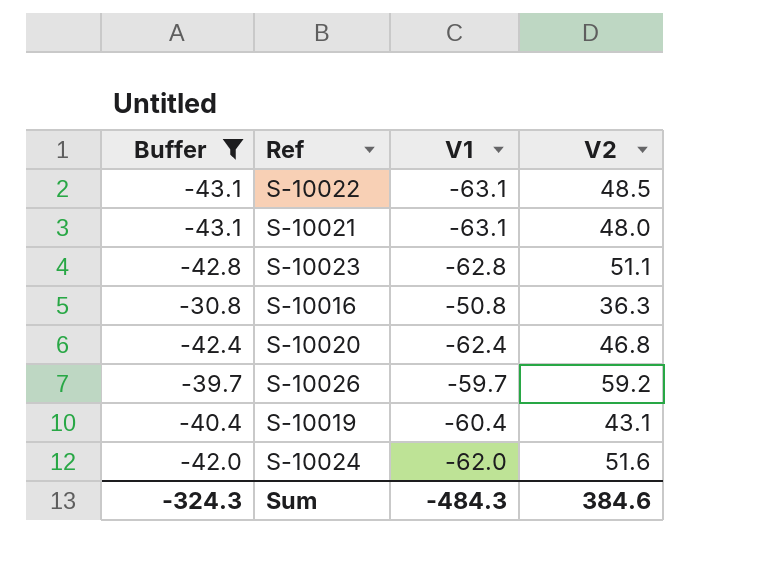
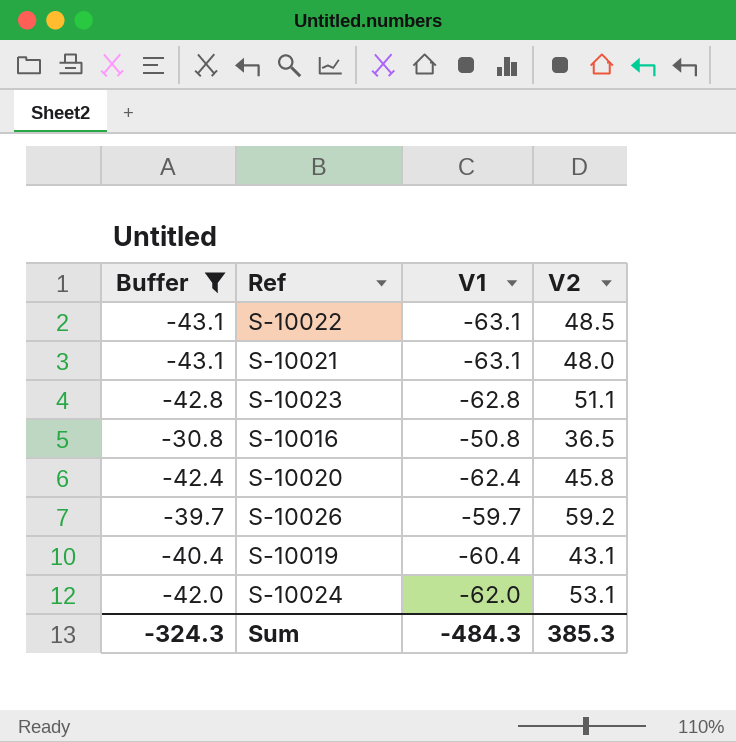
S-10016 | V2: 36.3 -> 36.5
S-10020 | V2: 46.8 -> 45.8
S-10024 | V2: 51.6 -> 53.1
Sum | V2: 384.6 -> 385.3

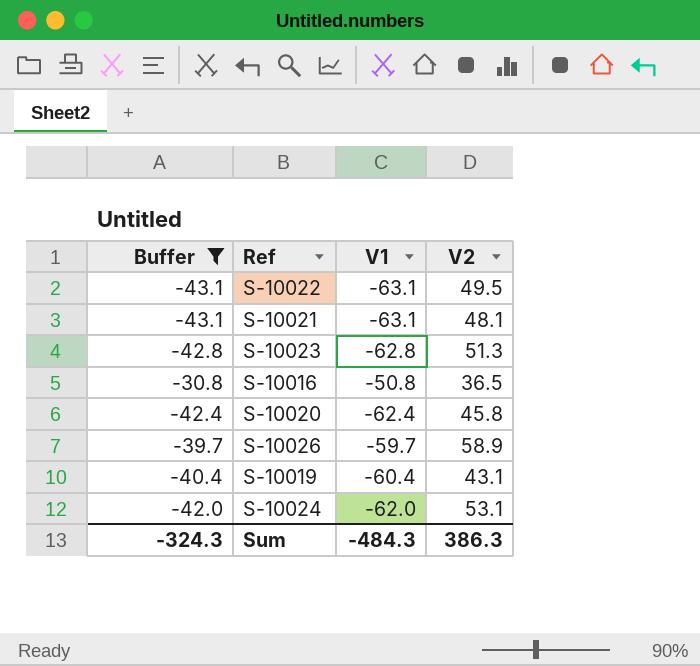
S-10022 | V2: 48.5 -> 49.5
S-10021 | V2: 48.0 -> 48.1
S-10023 | V2: 51.1 -> 51.3
S-10026 | V2: 59.2 -> 58.9
Sum | V2: 385.3 -> 386.3

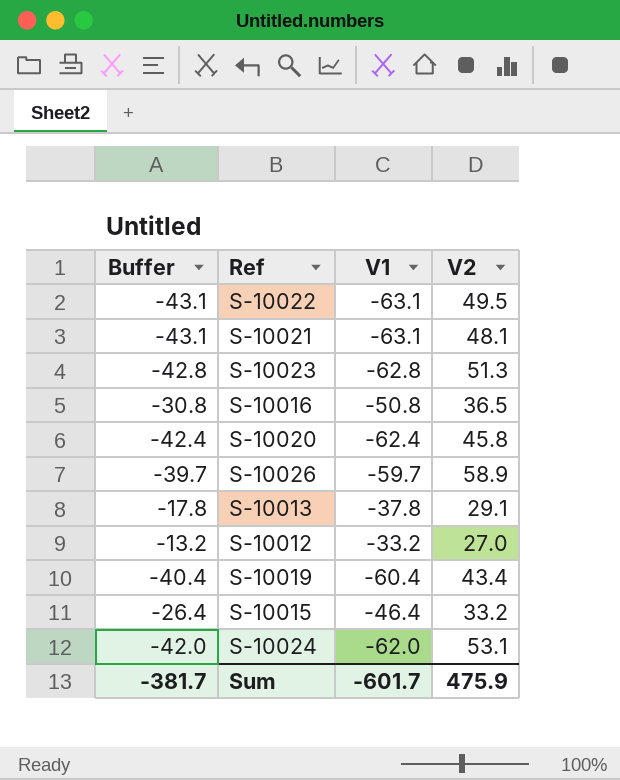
filter: Buffer <= -30.8 -> none
S-10019 | V2: 43.1 -> 43.4
Sum | Buffer: -324.3 -> -381.7
Sum | V1: -484.3 -> -601.7
Sum | V2: 386.3 -> 475.9

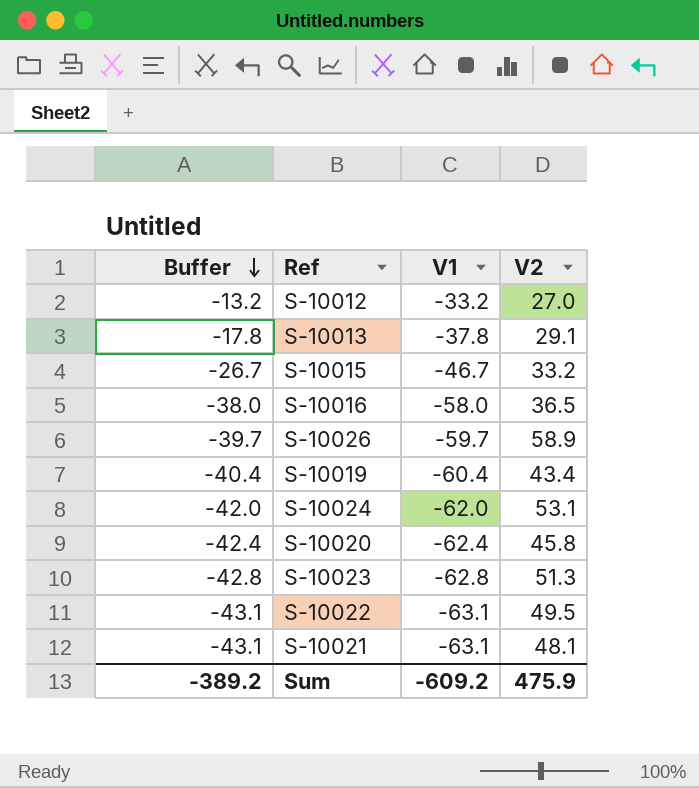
row order: none -> Buffer descending
S-10015 | Buffer: -26.4 -> -26.7
S-10015 | V1: -46.4 -> -46.7
S-10016 | Buffer: -30.8 -> -38.0
S-10016 | V1: -50.8 -> -58.0
Sum | Buffer: -381.7 -> -389.2
Sum | V1: -601.7 -> -609.2

